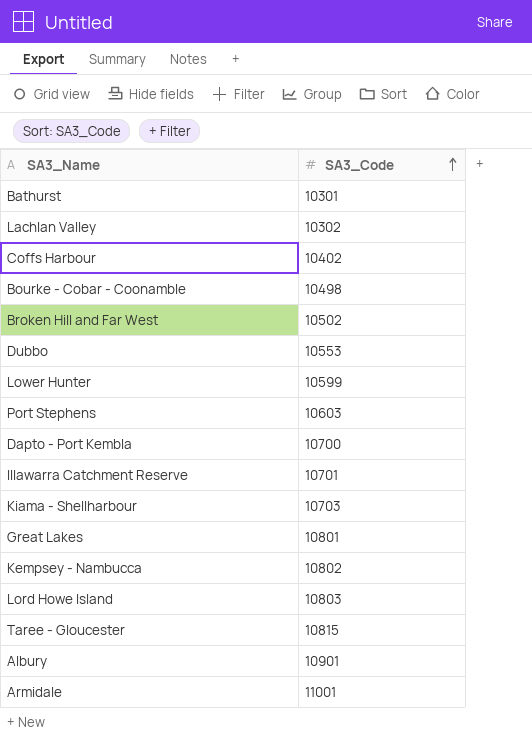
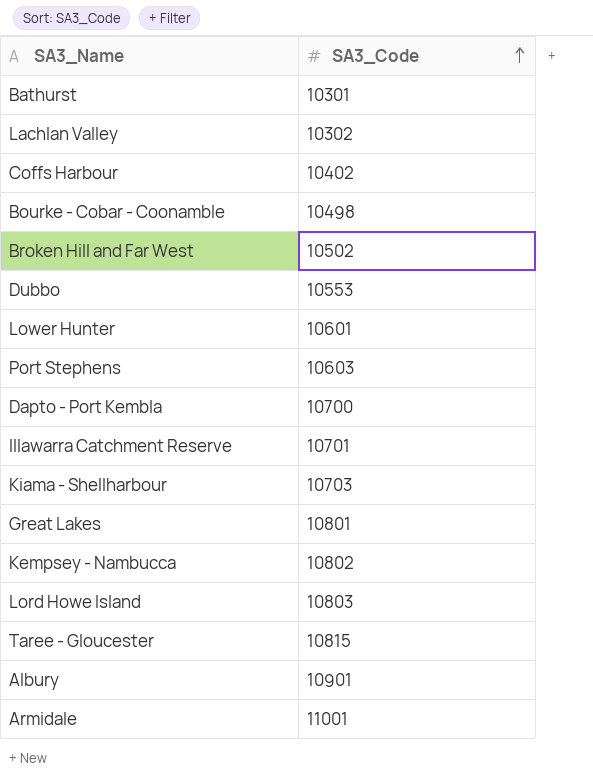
Lower Hunter | SA3_Code: 10599 -> 10601

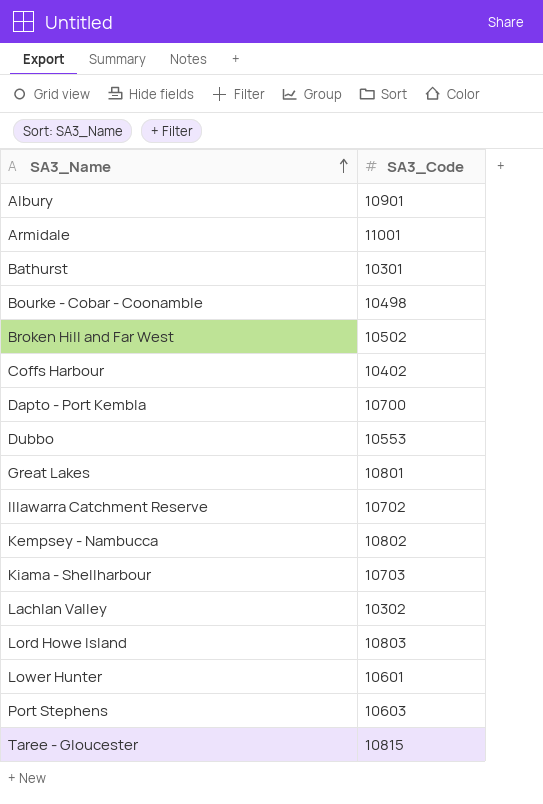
row order: SA3_Code ascending -> SA3_Name ascending
Illawarra Catchment Reserve | SA3_Code: 10701 -> 10702

